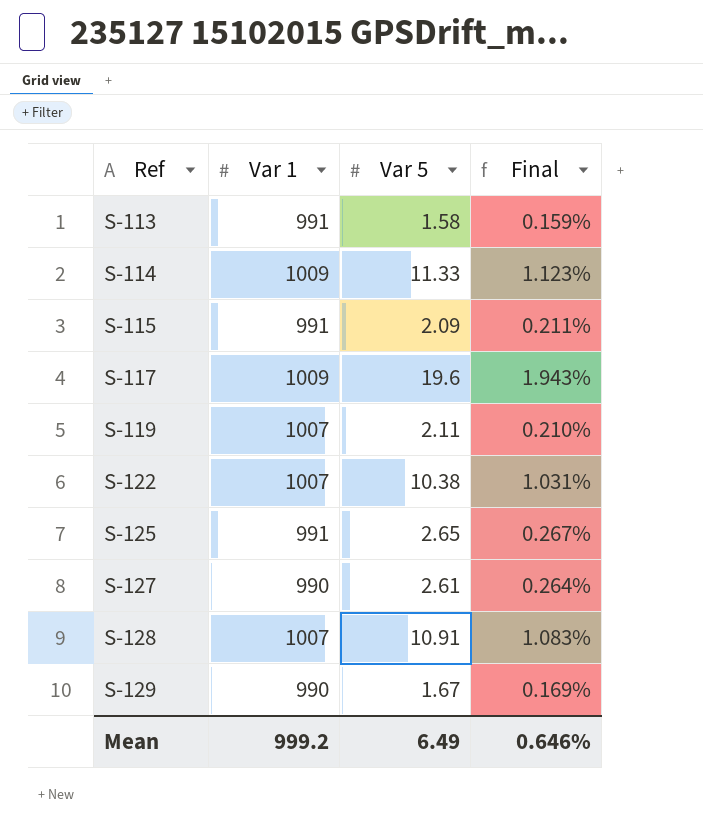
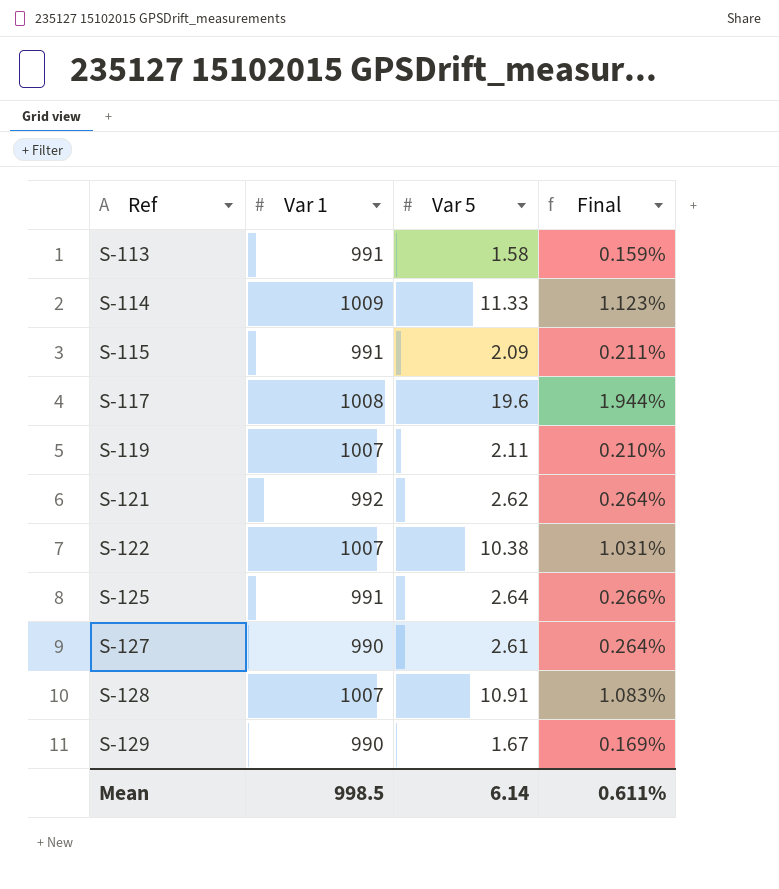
S-117 | Var 1: 1009 -> 1008
S-117 | Final: 1.943% -> 1.944%
row S-121: none -> 992 | 2.62 | 0.264%
S-125 | Var 5: 2.65 -> 2.64
S-125 | Final: 0.267% -> 0.266%
Mean | Var 1: 999.2 -> 998.5
Mean | Var 5: 6.49 -> 6.14
Mean | Final: 0.646% -> 0.611%

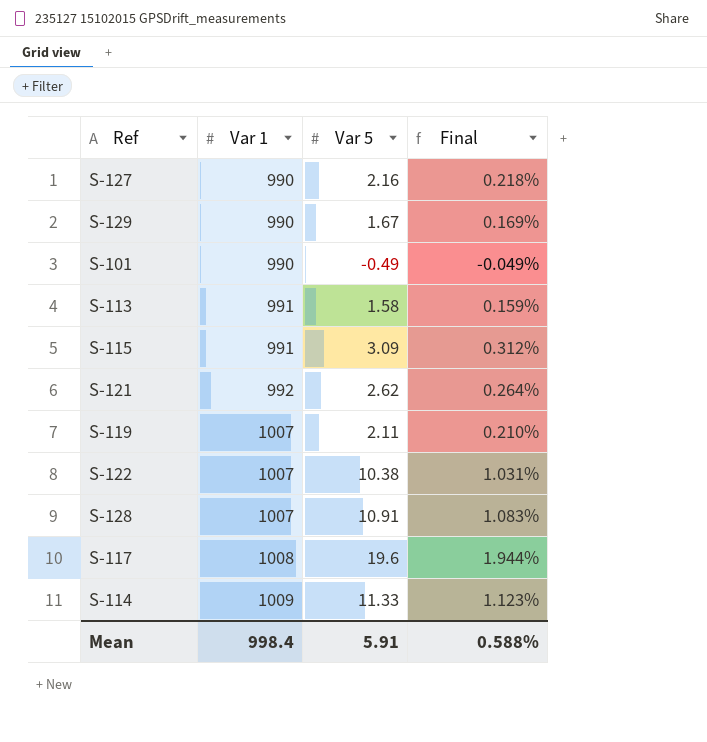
row order: Ref ascending -> Var 1 ascending
row S-125: 991 | 2.64 | 0.266% -> none
S-127 | Var 5: 2.61 -> 2.16
S-127 | Final: 0.264% -> 0.218%
row S-101: none -> 990 | -0.49 | -0.049%
S-115 | Var 5: 2.09 -> 3.09
S-115 | Final: 0.211% -> 0.312%
Mean | Var 1: 998.5 -> 998.4
Mean | Var 5: 6.14 -> 5.91
Mean | Final: 0.611% -> 0.588%

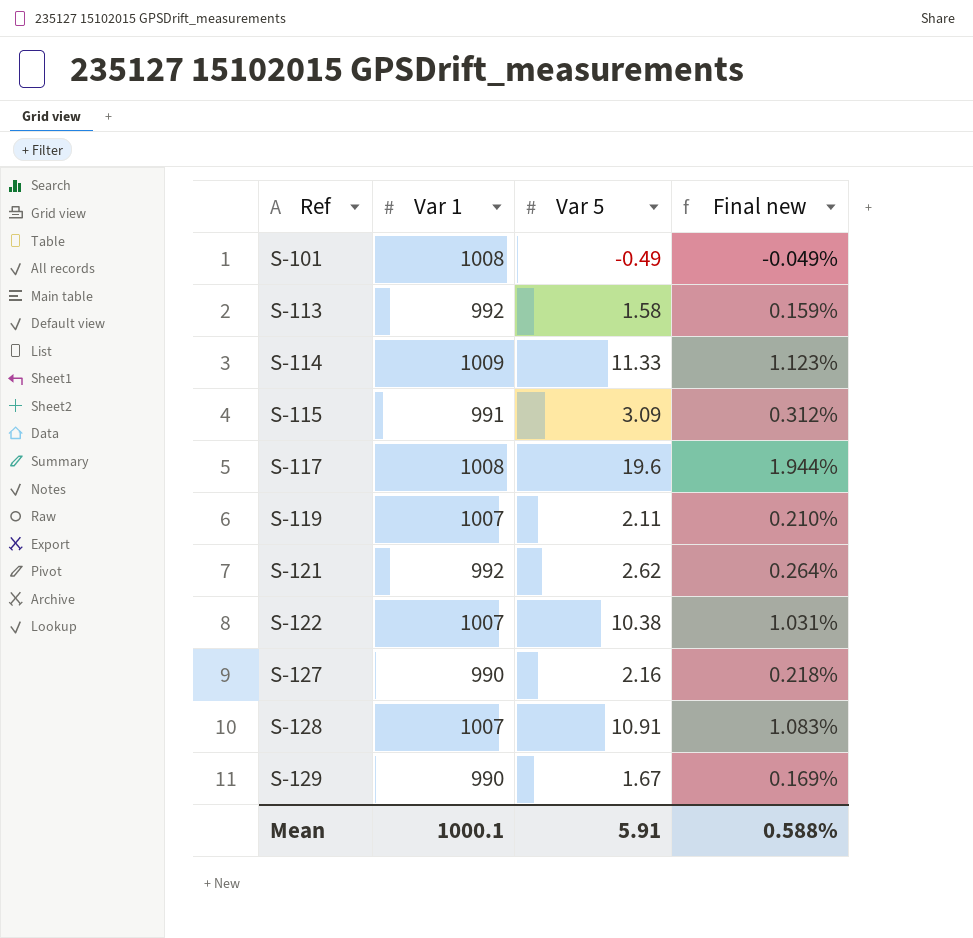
row order: Var 1 ascending -> Ref ascending
column name: Final -> Final new
S-101 | Var 1: 990 -> 1008
S-113 | Var 1: 991 -> 992
Mean | Var 1: 998.4 -> 1000.1

